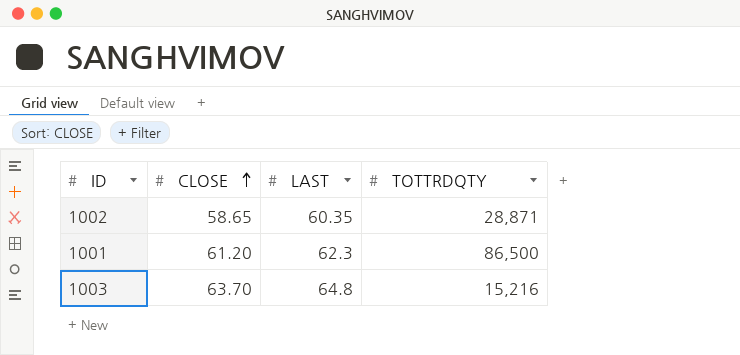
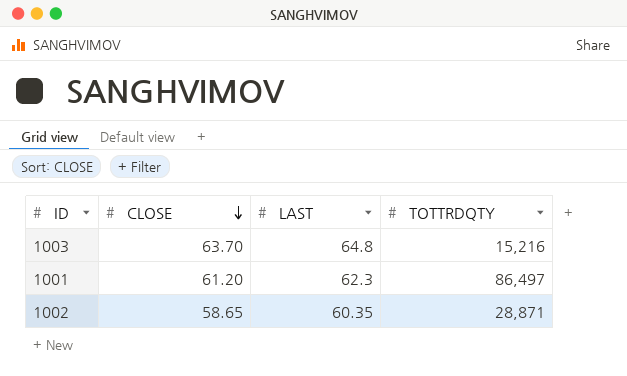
row order: CLOSE ascending -> CLOSE descending
1001 | TOTTRDQTY: 86,500 -> 86,497

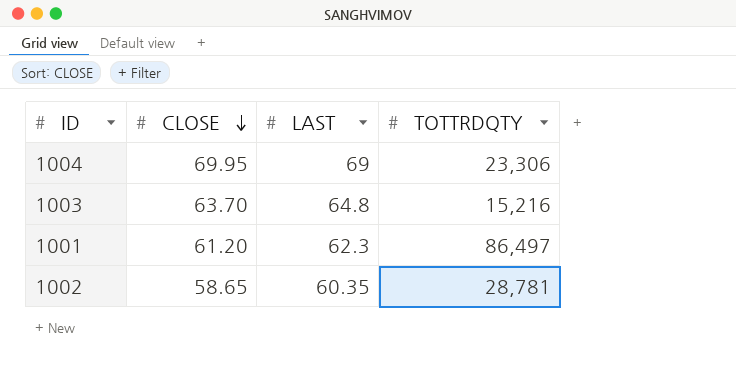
row 1004: none -> 69.95 | 69 | 23,306
1002 | TOTTRDQTY: 28,871 -> 28,781

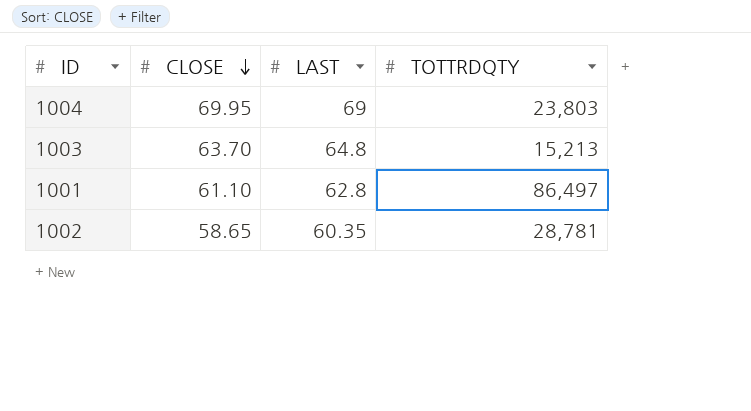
1004 | TOTTRDQTY: 23,306 -> 23,803
1003 | TOTTRDQTY: 15,216 -> 15,213
1001 | CLOSE: 61.20 -> 61.10
1001 | LAST: 62.3 -> 62.8

